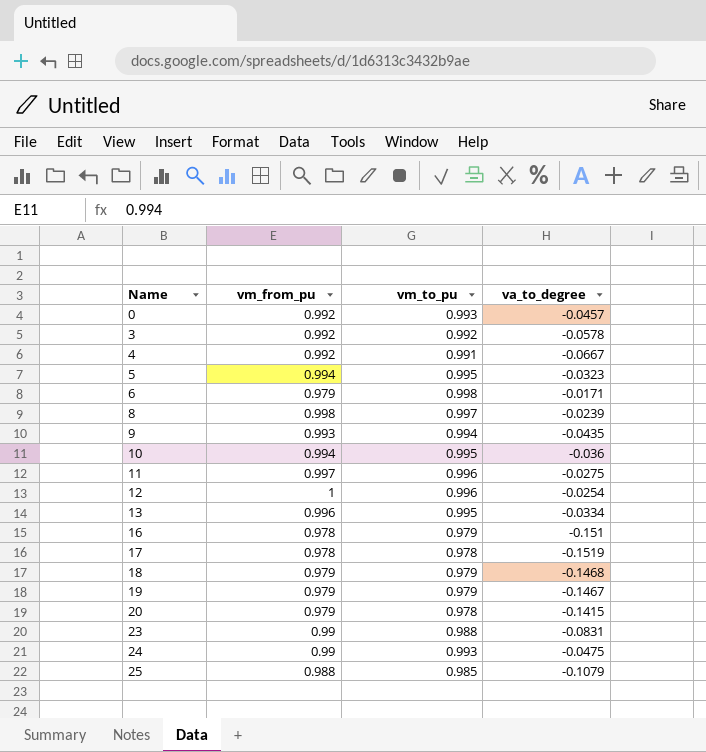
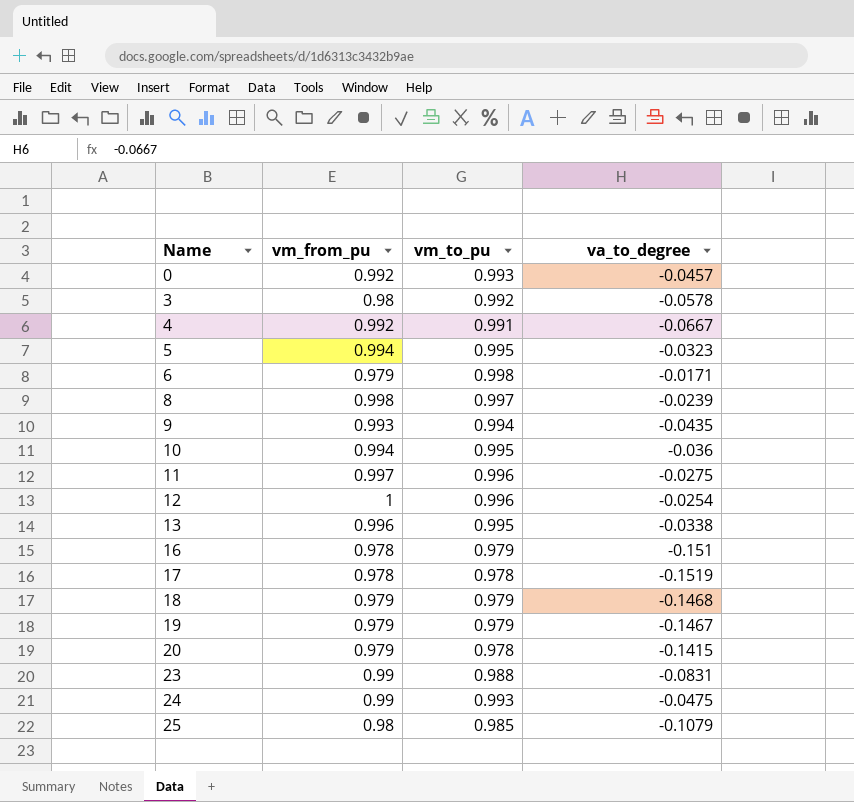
3 | vm_from_pu: 0.992 -> 0.98
13 | va_to_degree: -0.0334 -> -0.0338
25 | vm_from_pu: 0.988 -> 0.98

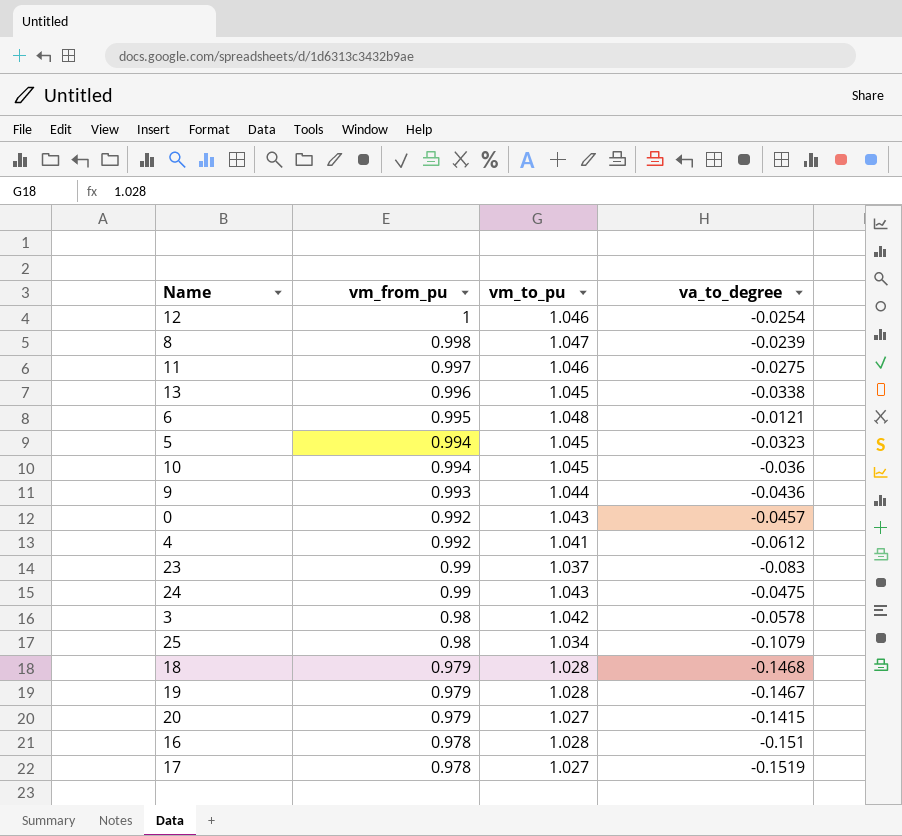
row order: Name ascending -> vm_from_pu descending
12 | vm_to_pu: 0.996 -> 1.046
8 | vm_to_pu: 0.997 -> 1.047
11 | vm_to_pu: 0.996 -> 1.046
13 | vm_to_pu: 0.995 -> 1.045
6 | vm_from_pu: 0.979 -> 0.995
6 | vm_to_pu: 0.998 -> 1.048
6 | va_to_degree: -0.0171 -> -0.0121
5 | vm_to_pu: 0.995 -> 1.045
10 | vm_to_pu: 0.995 -> 1.045
9 | vm_to_pu: 0.994 -> 1.044
9 | va_to_degree: -0.0435 -> -0.0436
0 | vm_to_pu: 0.993 -> 1.043
4 | vm_to_pu: 0.991 -> 1.041
4 | va_to_degree: -0.0667 -> -0.0612
23 | vm_to_pu: 0.988 -> 1.037
23 | va_to_degree: -0.0831 -> -0.083
24 | vm_to_pu: 0.993 -> 1.043
3 | vm_to_pu: 0.992 -> 1.042
25 | vm_to_pu: 0.985 -> 1.034
18 | vm_to_pu: 0.979 -> 1.028
19 | vm_to_pu: 0.979 -> 1.028
20 | vm_to_pu: 0.978 -> 1.027
16 | vm_to_pu: 0.979 -> 1.028
17 | vm_to_pu: 0.978 -> 1.027

